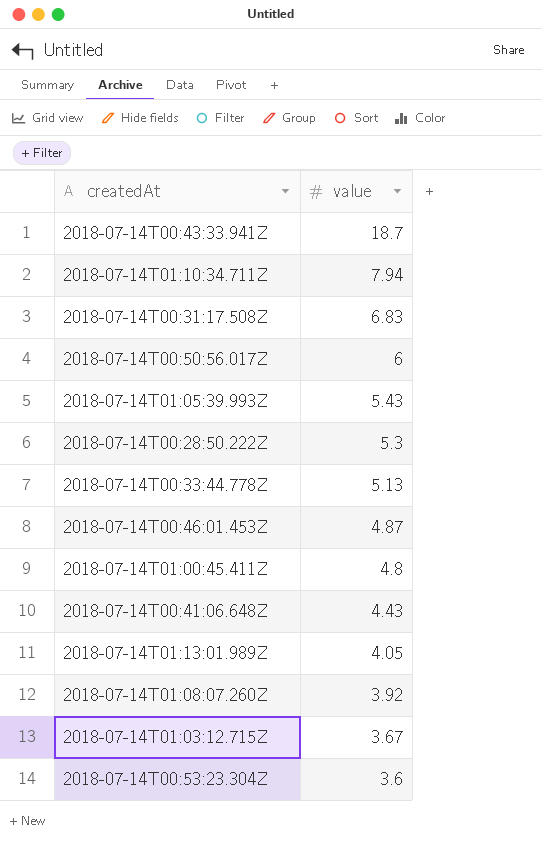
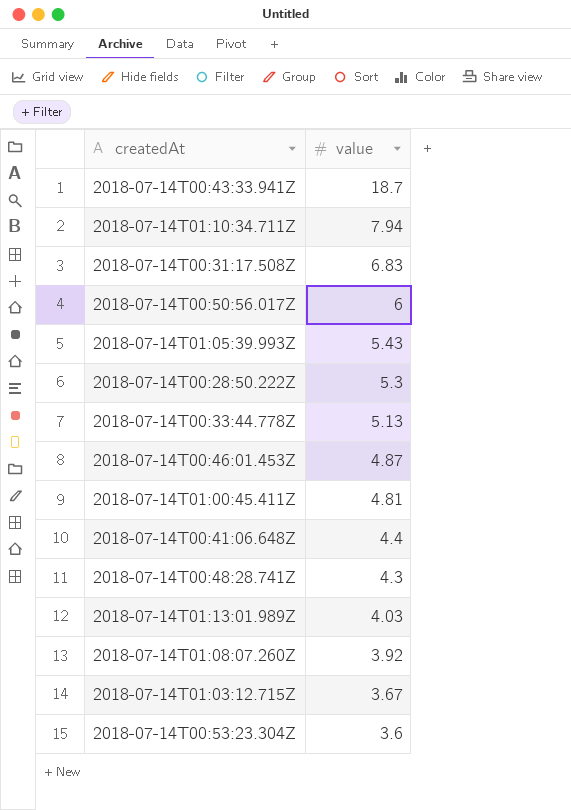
2018-07-14T01:00:45.411Z | value: 4.8 -> 4.81
2018-07-14T00:41:06.648Z | value: 4.43 -> 4.4
row 2018-07-14T00:48:28.741Z: none -> 4.3
2018-07-14T01:13:01.989Z | value: 4.05 -> 4.03

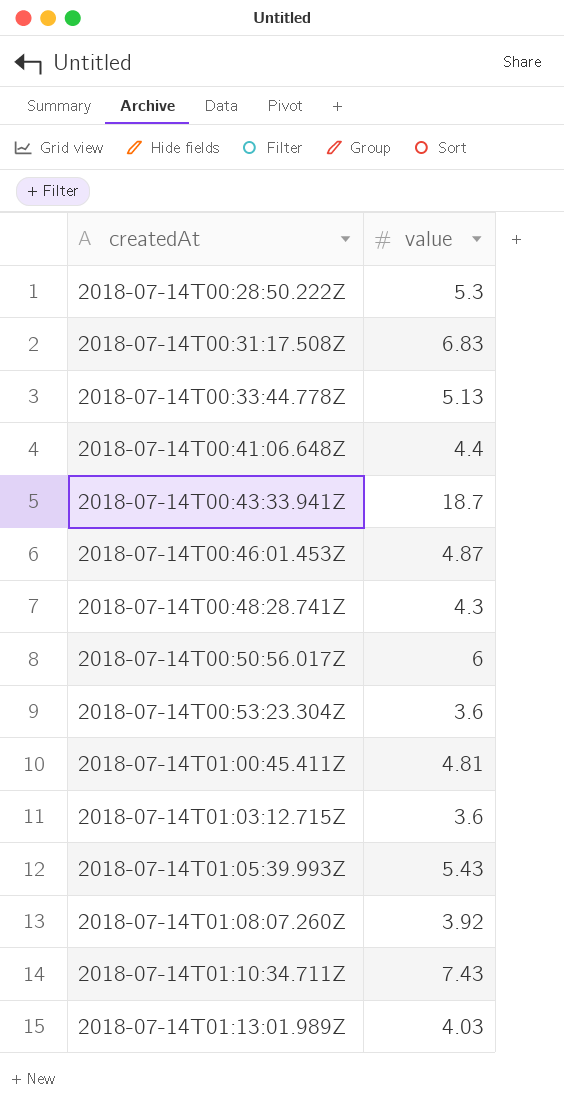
row order: value descending -> createdAt ascending
2018-07-14T01:03:12.715Z | value: 3.67 -> 3.6
2018-07-14T01:10:34.711Z | value: 7.94 -> 7.43

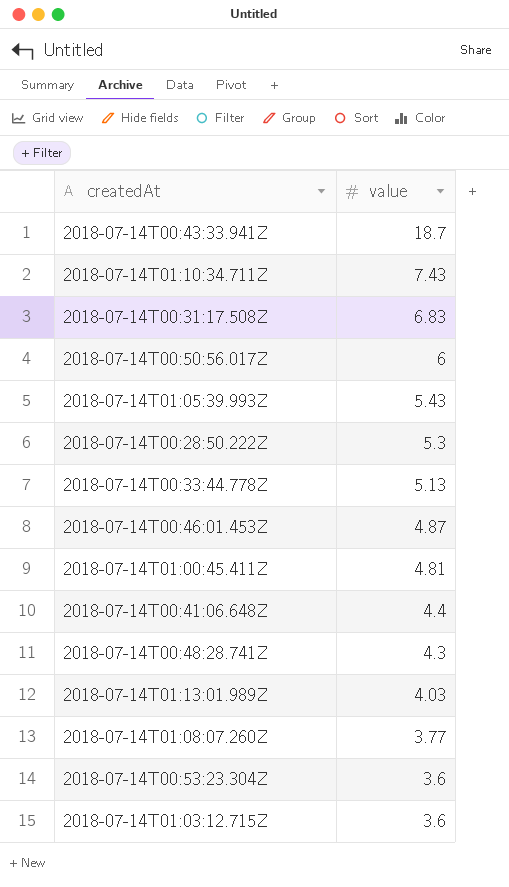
row order: createdAt ascending -> value descending
2018-07-14T01:08:07.260Z | value: 3.92 -> 3.77

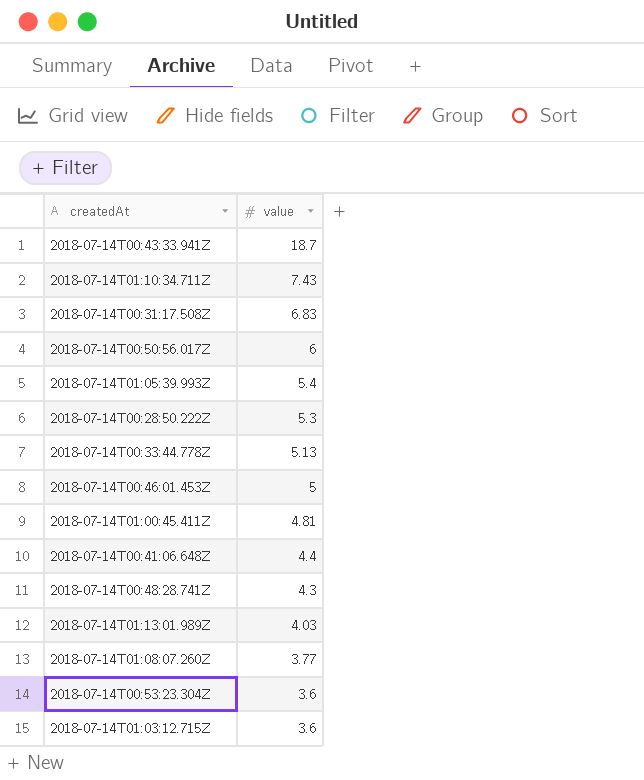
2018-07-14T01:05:39.993Z | value: 5.43 -> 5.4
2018-07-14T00:46:01.453Z | value: 4.87 -> 5

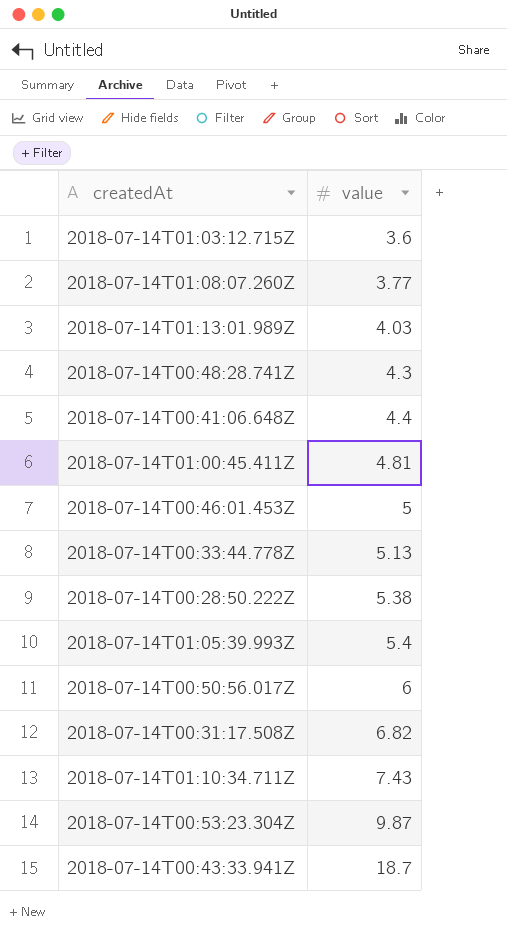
row order: value descending -> value ascending
2018-07-14T00:28:50.222Z | value: 5.3 -> 5.38
2018-07-14T00:31:17.508Z | value: 6.83 -> 6.82
2018-07-14T00:53:23.304Z | value: 3.6 -> 9.87

